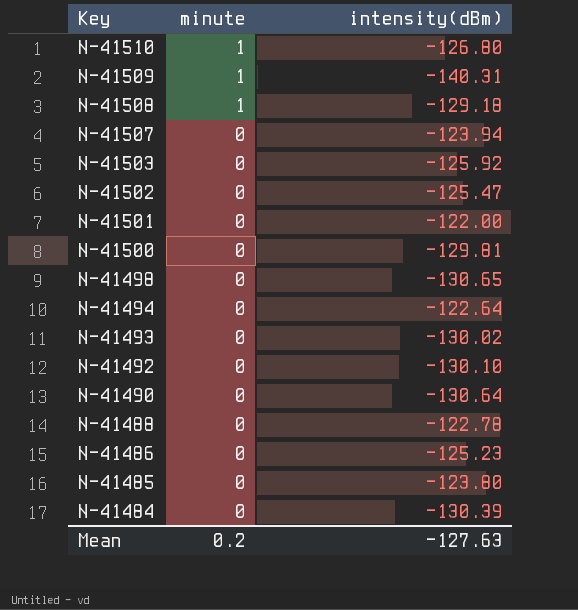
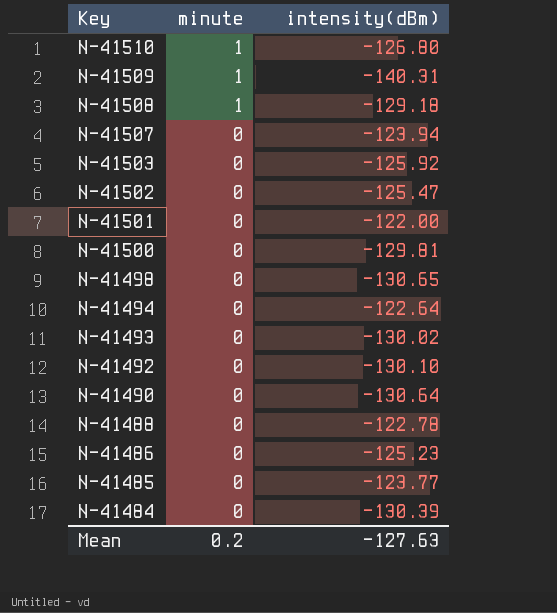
N-41485 | intensity(dBm): -123.80 -> -123.77

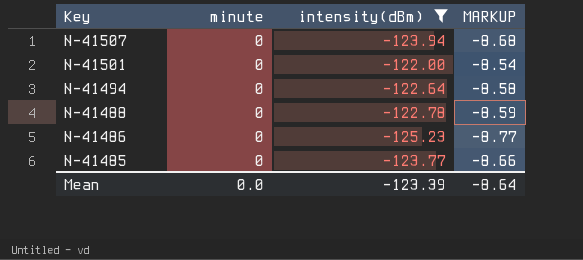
filter: none -> intensity(dBm) >= -125.23
column MARKUP | formula: none -> [intensity(dBm)] * 0.07
Mean | minute: 0.2 -> 0.0
Mean | intensity(dBm): -127.63 -> -123.39

